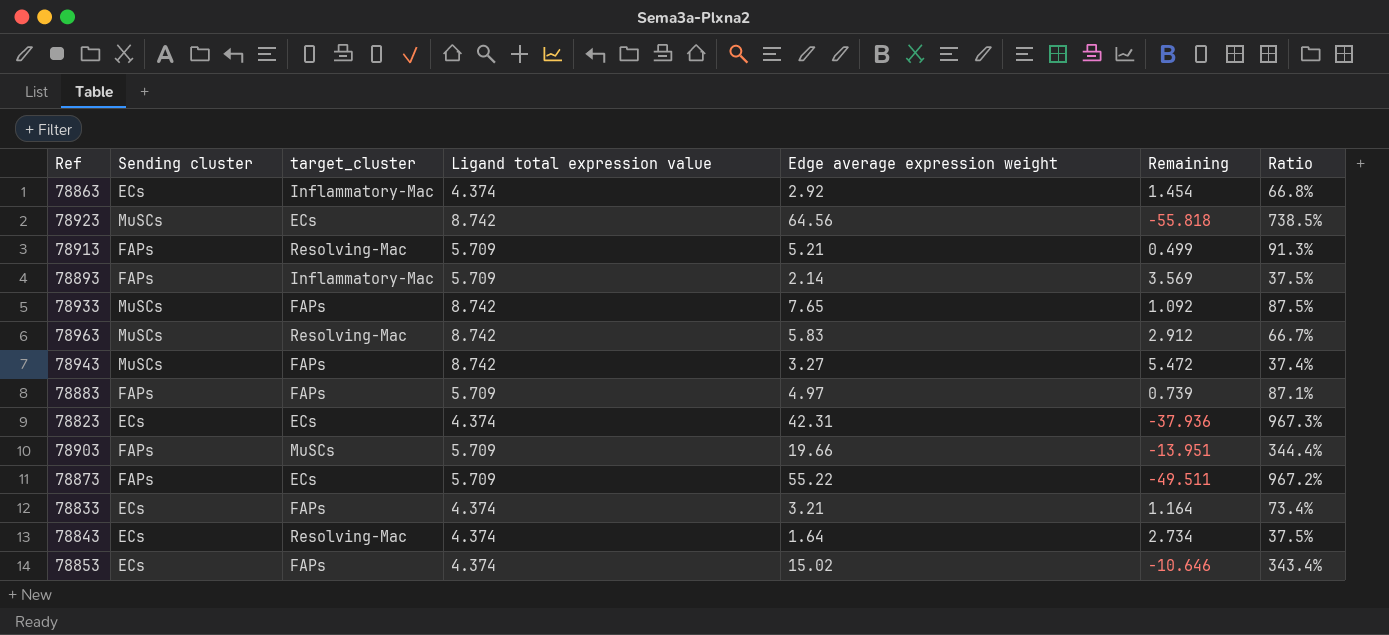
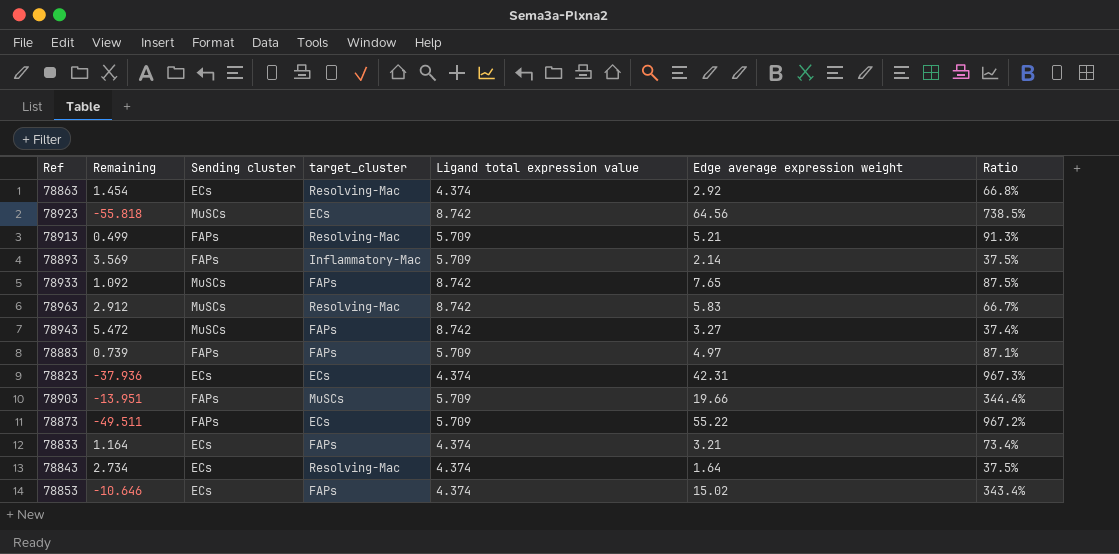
column Remaining | position: 6 -> 2
78863 | target_cluster: Inflammatory-Mac -> Resolving-Mac

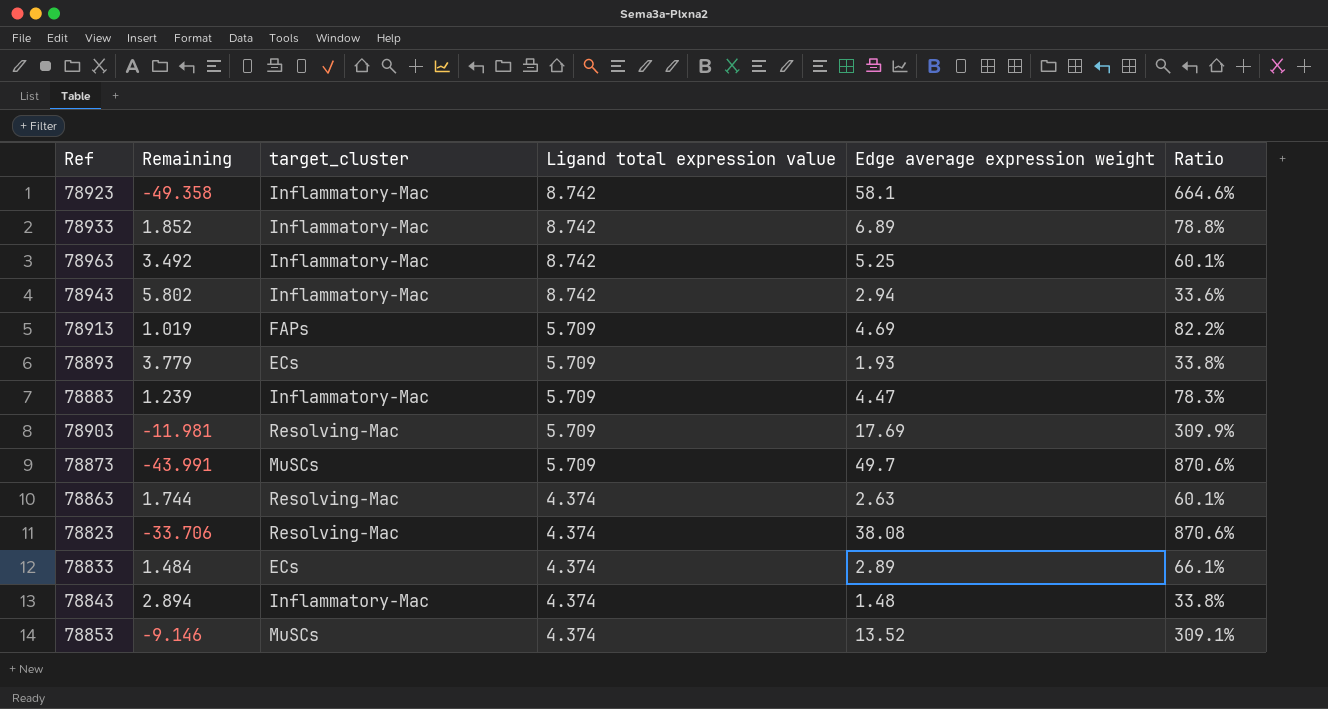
row order: none -> Ligand total expression value descending
column Sending cluster | position: 3 -> none
78923 | Remaining: -55.818 -> -49.358
78923 | target_cluster: ECs -> Inflammatory-Mac
78923 | Edge average expression weight: 64.56 -> 58.1
78923 | Ratio: 738.5% -> 664.6%
78933 | Remaining: 1.092 -> 1.852
78933 | target_cluster: FAPs -> Inflammatory-Mac
78933 | Edge average expression weight: 7.65 -> 6.89
78933 | Ratio: 87.5% -> 78.8%
78963 | Remaining: 2.912 -> 3.492
78963 | target_cluster: Resolving-Mac -> Inflammatory-Mac
78963 | Edge average expression weight: 5.83 -> 5.25
78963 | Ratio: 66.7% -> 60.1%
78943 | Remaining: 5.472 -> 5.802
78943 | target_cluster: FAPs -> Inflammatory-Mac
78943 | Edge average expression weight: 3.27 -> 2.94
78943 | Ratio: 37.4% -> 33.6%
78913 | Remaining: 0.499 -> 1.019
78913 | target_cluster: Resolving-Mac -> FAPs
78913 | Edge average expression weight: 5.21 -> 4.69
78913 | Ratio: 91.3% -> 82.2%
78893 | Remaining: 3.569 -> 3.779
78893 | target_cluster: Inflammatory-Mac -> ECs
78893 | Edge average expression weight: 2.14 -> 1.93
78893 | Ratio: 37.5% -> 33.8%
78883 | Remaining: 0.739 -> 1.239
78883 | target_cluster: FAPs -> Inflammatory-Mac
78883 | Edge average expression weight: 4.97 -> 4.47
78883 | Ratio: 87.1% -> 78.3%
78903 | Remaining: -13.951 -> -11.981
78903 | target_cluster: MuSCs -> Resolving-Mac
78903 | Edge average expression weight: 19.66 -> 17.69
78903 | Ratio: 344.4% -> 309.9%
78873 | Remaining: -49.511 -> -43.991
78873 | target_cluster: ECs -> MuSCs
78873 | Edge average expression weight: 55.22 -> 49.7
78873 | Ratio: 967.2% -> 870.6%
78863 | Remaining: 1.454 -> 1.744
78863 | Edge average expression weight: 2.92 -> 2.63
78863 | Ratio: 66.8% -> 60.1%
78823 | Remaining: -37.936 -> -33.706
78823 | target_cluster: ECs -> Resolving-Mac
78823 | Edge average expression weight: 42.31 -> 38.08
78823 | Ratio: 967.3% -> 870.6%
78833 | Remaining: 1.164 -> 1.484
78833 | target_cluster: FAPs -> ECs
78833 | Edge average expression weight: 3.21 -> 2.89
78833 | Ratio: 73.4% -> 66.1%
78843 | Remaining: 2.734 -> 2.894
78843 | target_cluster: Resolving-Mac -> Inflammatory-Mac
78843 | Edge average expression weight: 1.64 -> 1.48
78843 | Ratio: 37.5% -> 33.8%
78853 | Remaining: -10.646 -> -9.146
78853 | target_cluster: FAPs -> MuSCs
78853 | Edge average expression weight: 15.02 -> 13.52
78853 | Ratio: 343.4% -> 309.1%

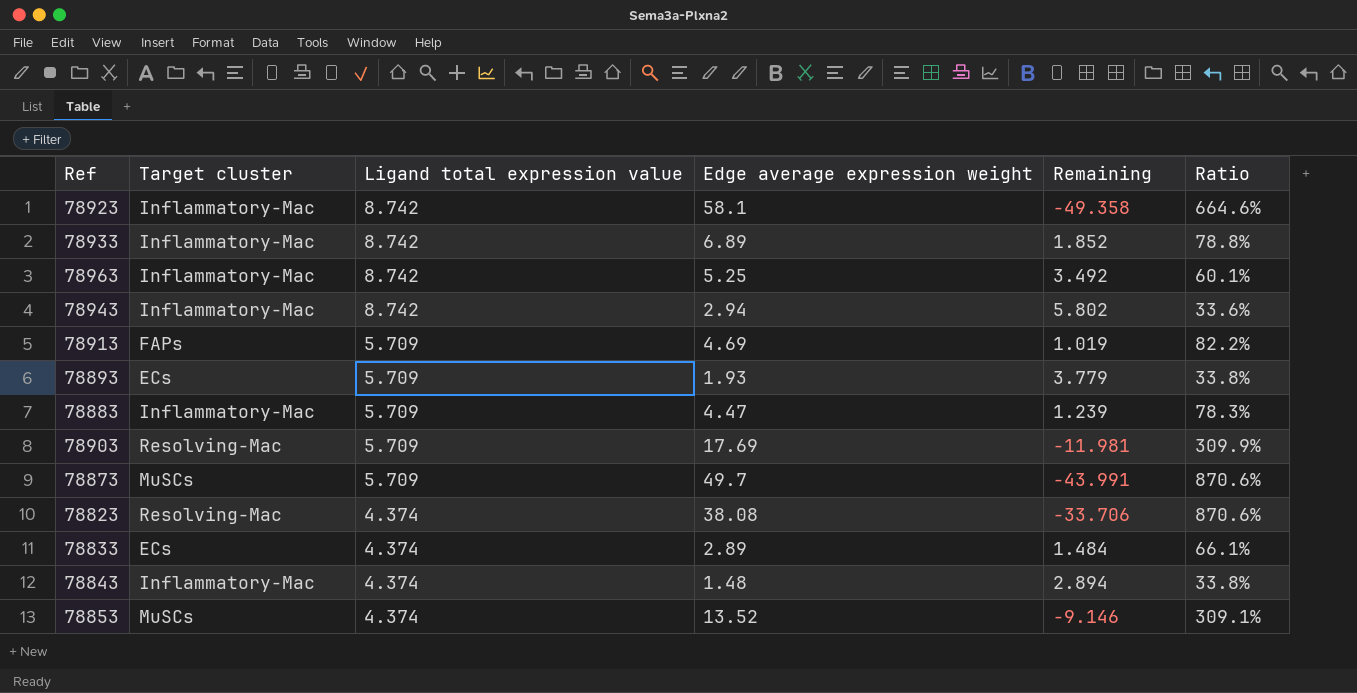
column name: target_cluster -> Target cluster
column Remaining | position: 2 -> 5
row 78863: 1.744 | Resolving-Mac | 4.374 | 2.63 | 60.1% -> none

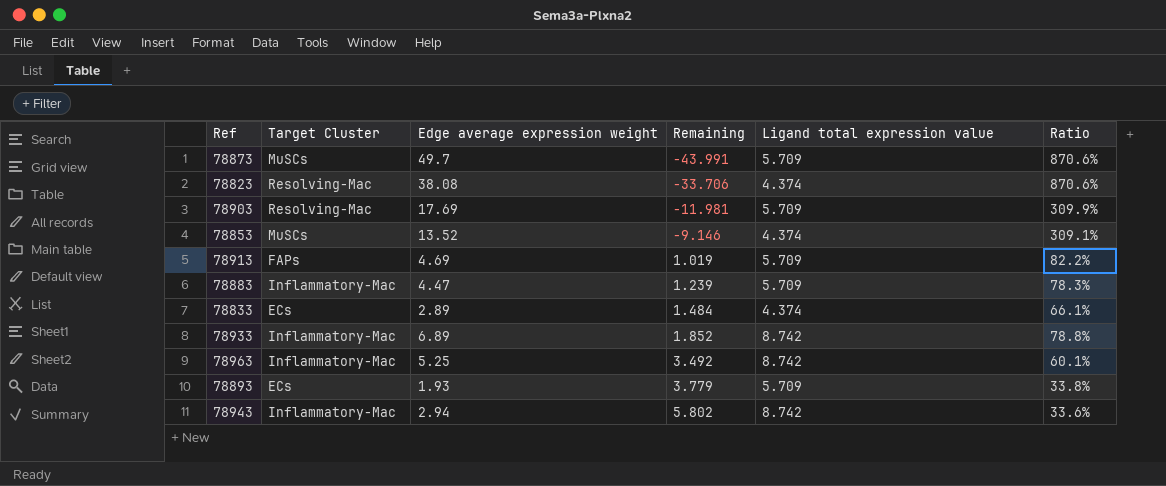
row order: Ligand total expression value descending -> Remaining ascending
column name: Target cluster -> Target Cluster
column Ligand total expression value | position: 3 -> 5
row 78923: Inflammatory-Mac | 8.742 | 58.1 | -49.358 | 664.6% -> none
row 78843: Inflammatory-Mac | 4.374 | 1.48 | 2.894 | 33.8% -> none

